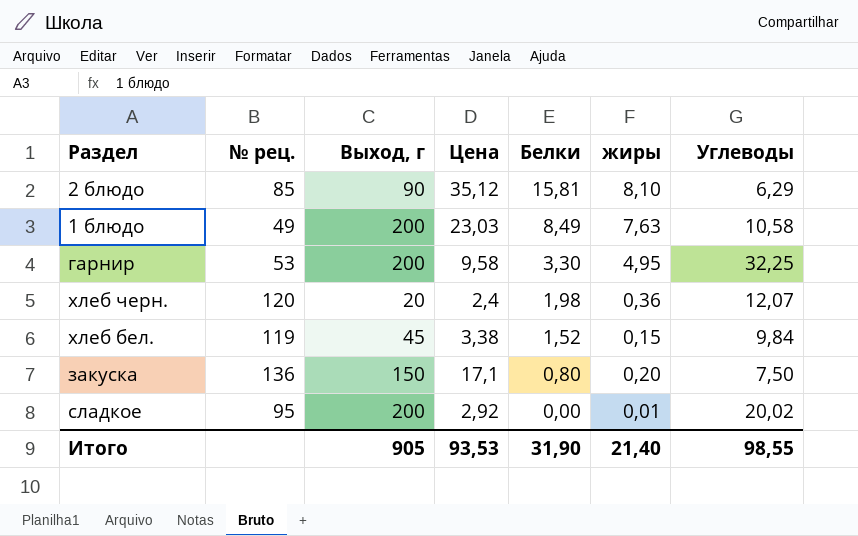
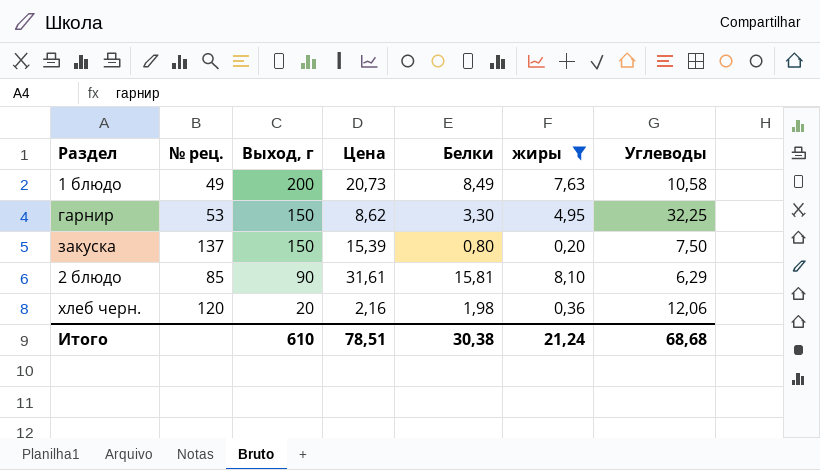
filter: none -> жиры >= 0,20
row order: Белки descending -> Выход, г descending
1 блюдо | Цена: 23,03 -> 20,73
гарнир | Выход, г: 200 -> 150
гарнир | Цена: 9,58 -> 8,62
закуска | № рец.: 136 -> 137
закуска | Цена: 17,1 -> 15,39
2 блюдо | Цена: 35,12 -> 31,61
хлеб черн. | Цена: 2,4 -> 2,16
хлеб черн. | Углеводы: 12,07 -> 12,06
Итого | Выход, г: 905 -> 610
Итого | Цена: 93,53 -> 78,51
Итого | Белки: 31,90 -> 30,38
Итого | жиры: 21,40 -> 21,24
Итого | Углеводы: 98,55 -> 68,68

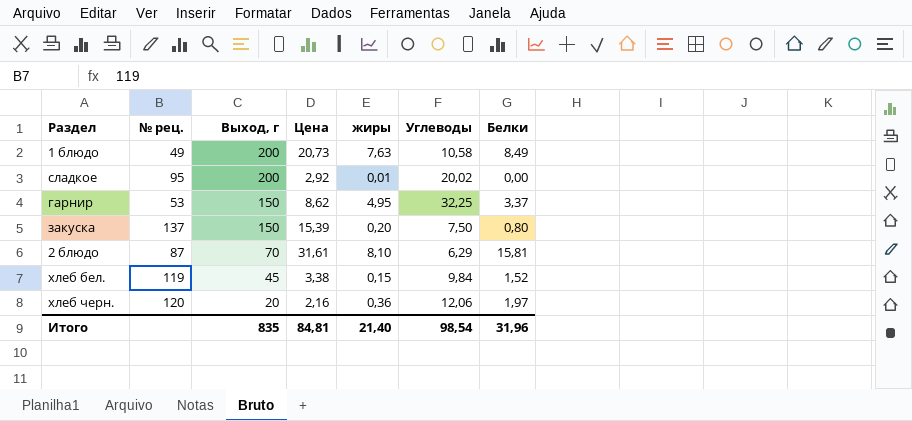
filter: жиры >= 0,20 -> none
column Белки | position: 5 -> 7
гарнир | Белки: 3,30 -> 3,37
2 блюдо | № рец.: 85 -> 87
2 блюдо | Выход, г: 90 -> 70
хлеб черн. | Белки: 1,98 -> 1,97
Итого | Выход, г: 610 -> 835
Итого | Цена: 78,51 -> 84,81
Итого | жиры: 21,24 -> 21,40
Итого | Углеводы: 68,68 -> 98,54
Итого | Белки: 30,38 -> 31,96

